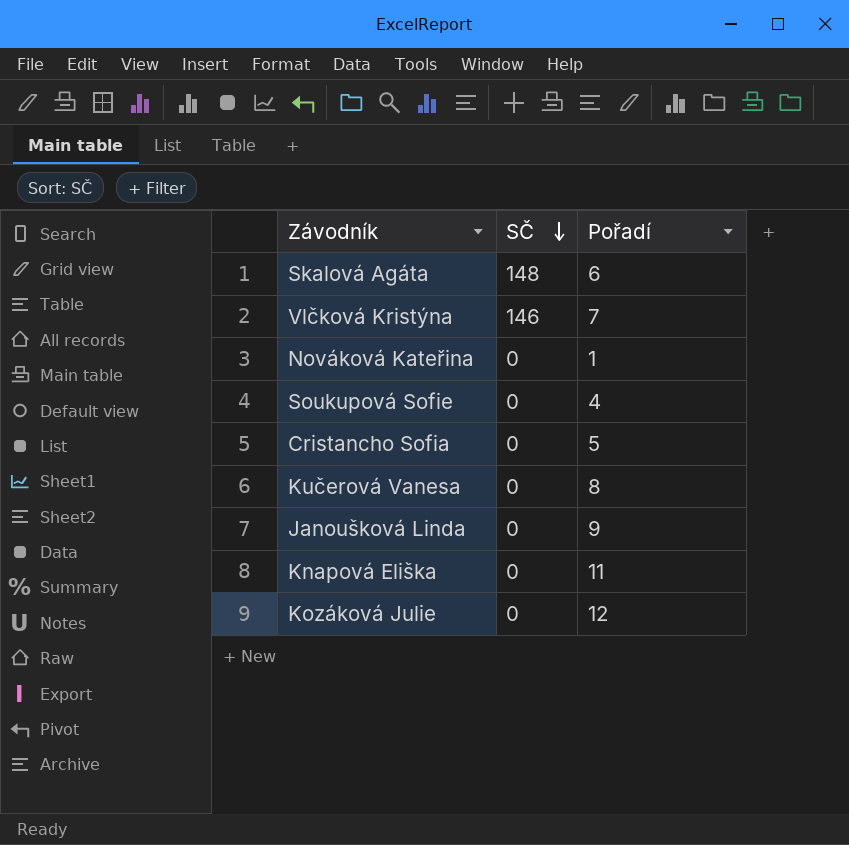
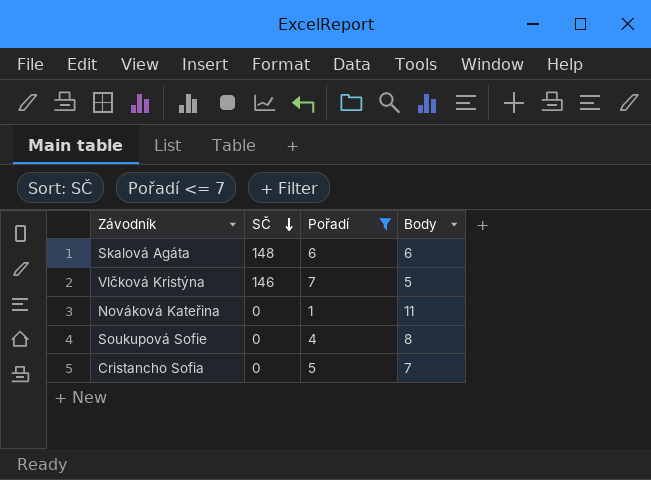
filter: none -> Pořadí <= 7
column Body | position: none -> 4

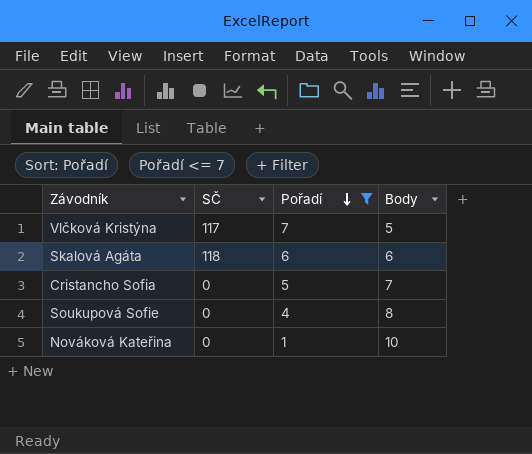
row order: SČ descending -> Pořadí descending
Vlčková Kristýna | SČ: 146 -> 117
Skalová Agáta | SČ: 148 -> 118
Nováková Kateřina | Body: 11 -> 10

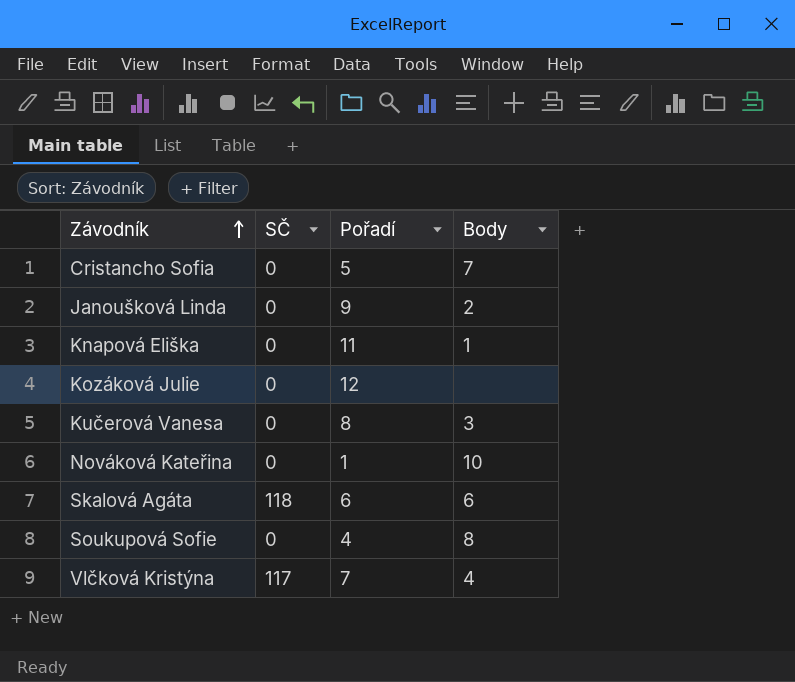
filter: Pořadí <= 7 -> none
row order: Pořadí descending -> Závodník ascending
Vlčková Kristýna | Body: 5 -> 4

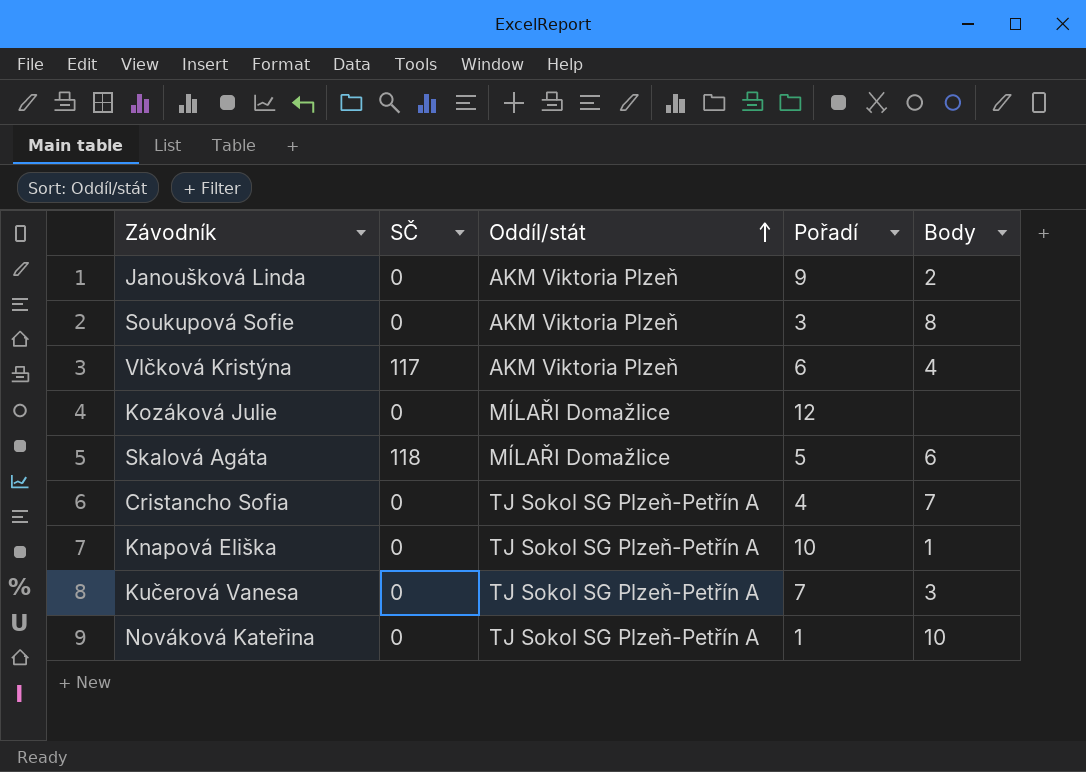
row order: Závodník ascending -> Oddíl/stát ascending
column Oddíl/stát | position: none -> 3
Soukupová Sofie | Pořadí: 4 -> 3
Vlčková Kristýna | Pořadí: 7 -> 6
Skalová Agáta | Pořadí: 6 -> 5
Cristancho Sofia | Pořadí: 5 -> 4
Knapová Eliška | Pořadí: 11 -> 10
Kučerová Vanesa | Pořadí: 8 -> 7

